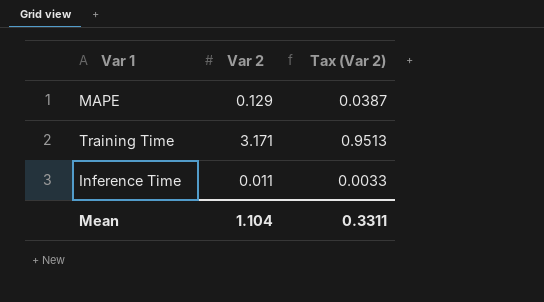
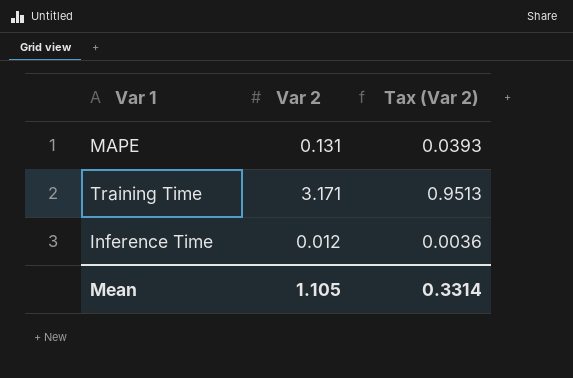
MAPE | Var 2: 0.129 -> 0.131
MAPE | Tax (Var 2): 0.0387 -> 0.0393
Inference Time | Var 2: 0.011 -> 0.012
Inference Time | Tax (Var 2): 0.0033 -> 0.0036
Mean | Var 2: 1.104 -> 1.105
Mean | Tax (Var 2): 0.3311 -> 0.3314

